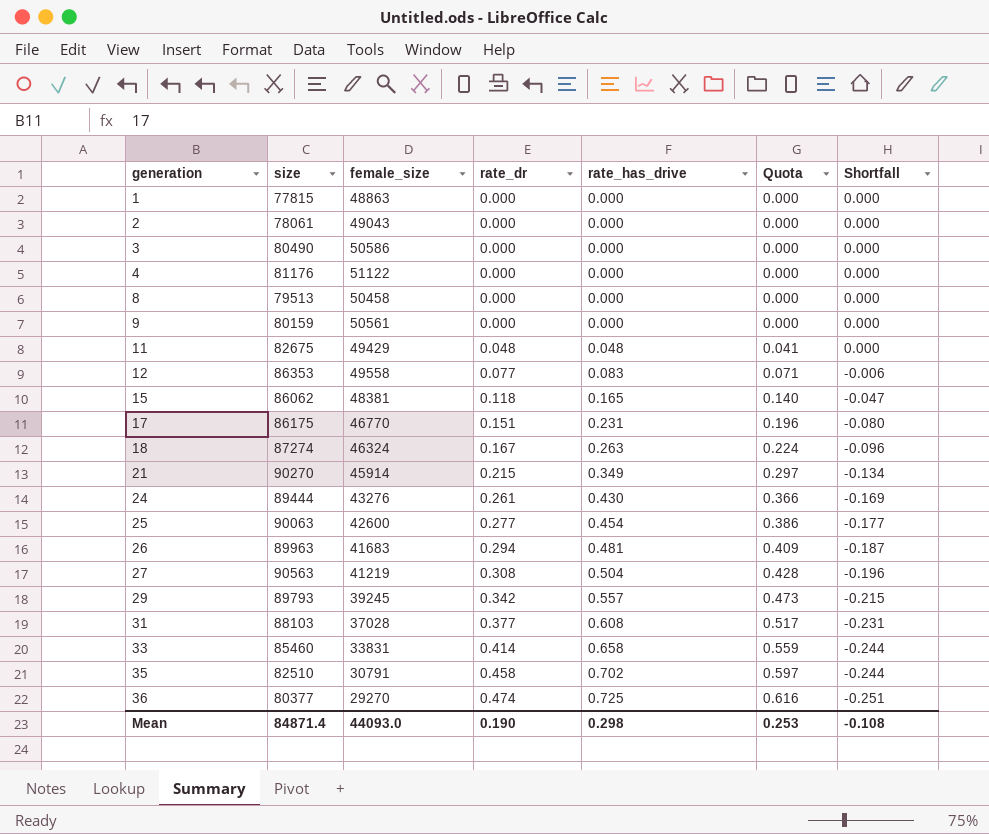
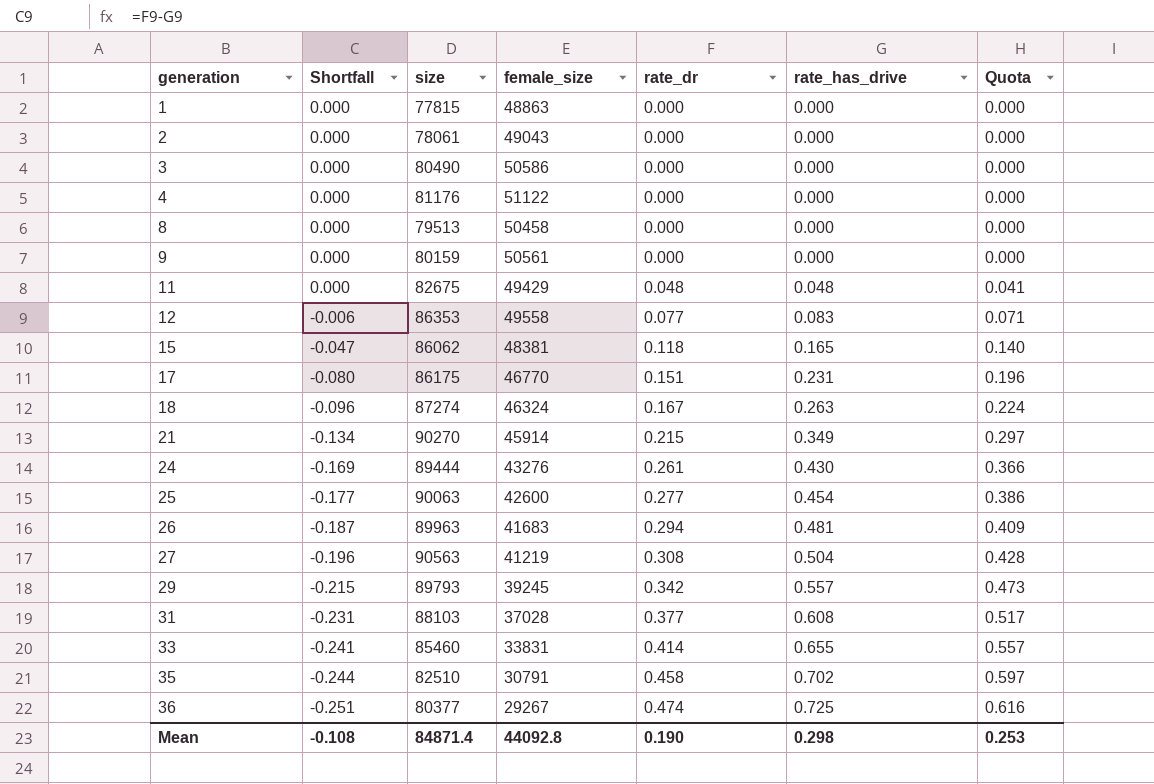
column Shortfall | position: 7 -> 2
33 | Shortfall: -0.244 -> -0.241
33 | rate_has_drive: 0.658 -> 0.655
33 | Quota: 0.559 -> 0.557
36 | female_size: 29270 -> 29267
Mean | female_size: 44093.0 -> 44092.8

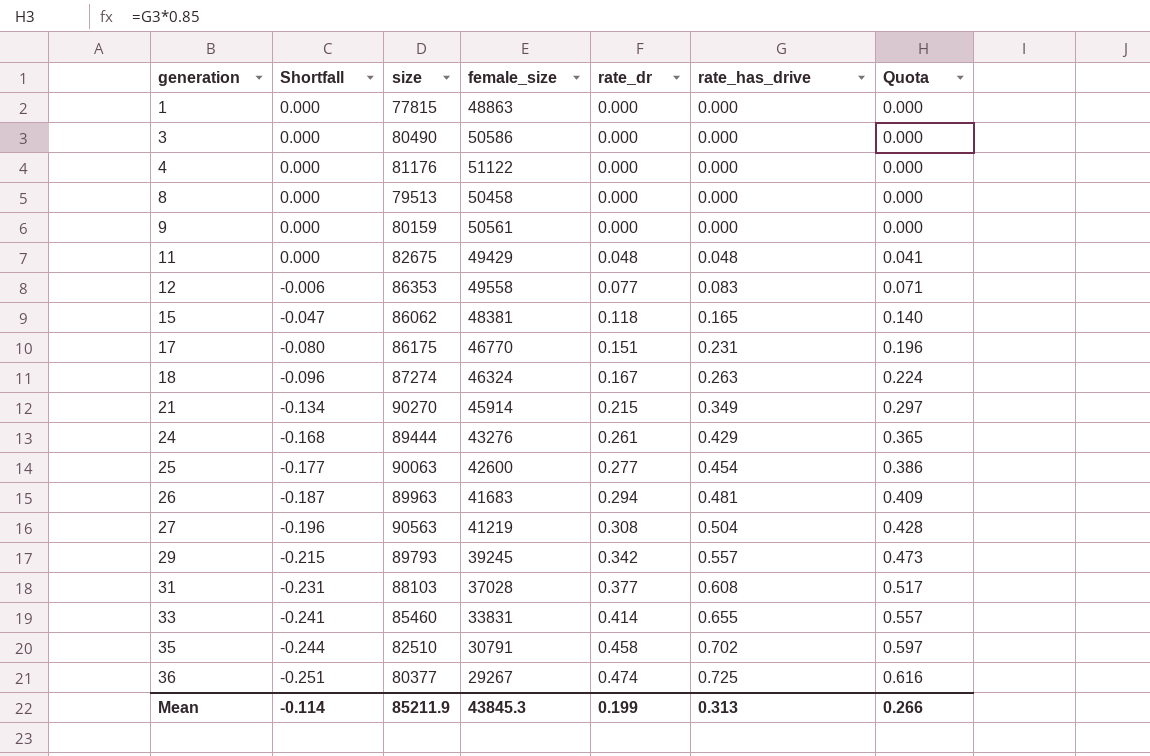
row 2: 0.000 | 78061 | 49043 | 0.000 | 0.000 | 0.000 -> none
24 | Shortfall: -0.169 -> -0.168
24 | rate_has_drive: 0.430 -> 0.429
24 | Quota: 0.366 -> 0.365
Mean | Shortfall: -0.108 -> -0.114
Mean | size: 84871.4 -> 85211.9
Mean | female_size: 44092.8 -> 43845.3
Mean | rate_dr: 0.190 -> 0.199
Mean | rate_has_drive: 0.298 -> 0.313
Mean | Quota: 0.253 -> 0.266

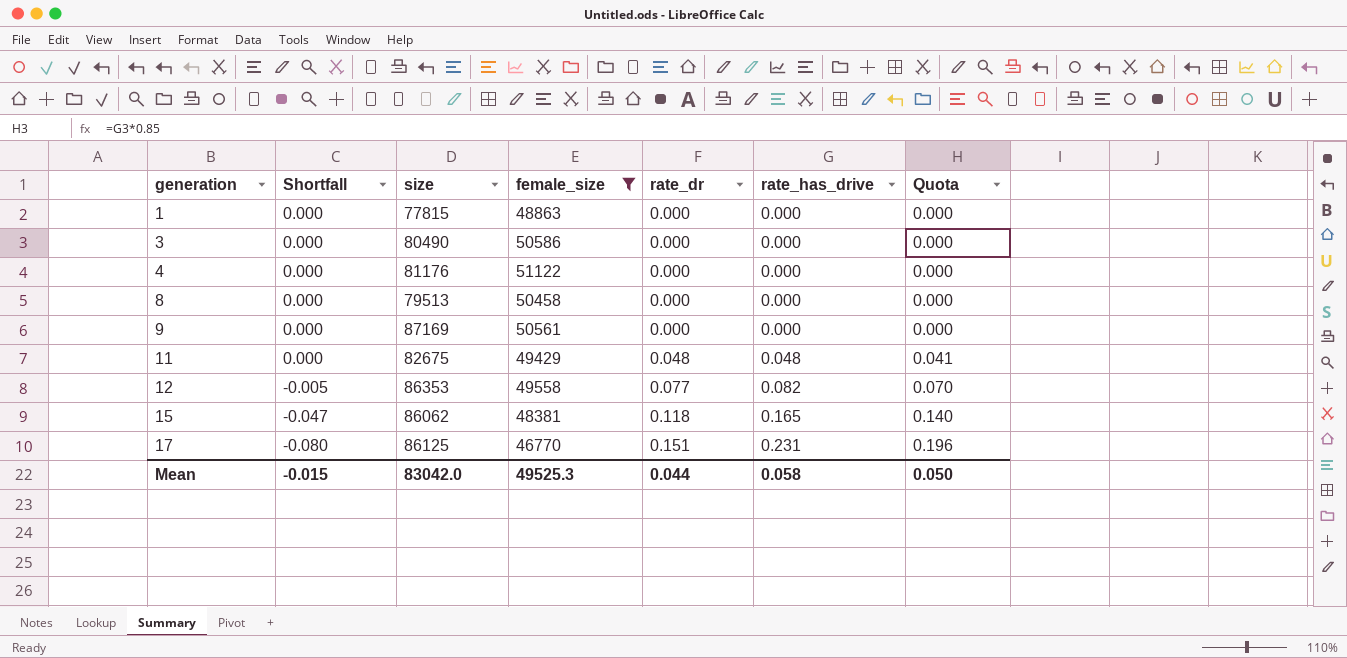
filter: none -> female_size >= 46770
9 | size: 80159 -> 87169
12 | Shortfall: -0.006 -> -0.005
12 | rate_has_drive: 0.083 -> 0.082
12 | Quota: 0.071 -> 0.070
17 | size: 86175 -> 86125
Mean | Shortfall: -0.114 -> -0.015
Mean | size: 85211.9 -> 83042.0
Mean | female_size: 43845.3 -> 49525.3
Mean | rate_dr: 0.199 -> 0.044
Mean | rate_has_drive: 0.313 -> 0.058
Mean | Quota: 0.266 -> 0.050

